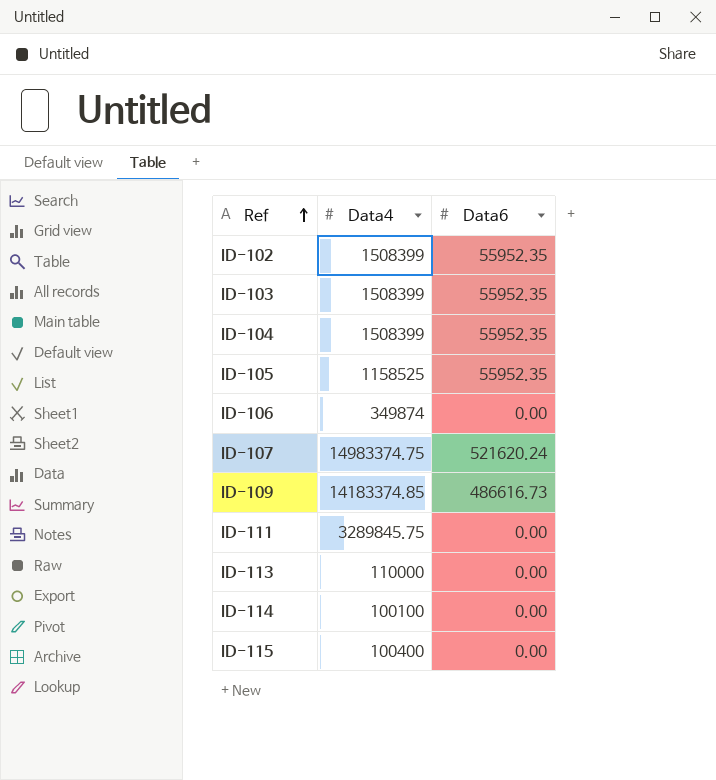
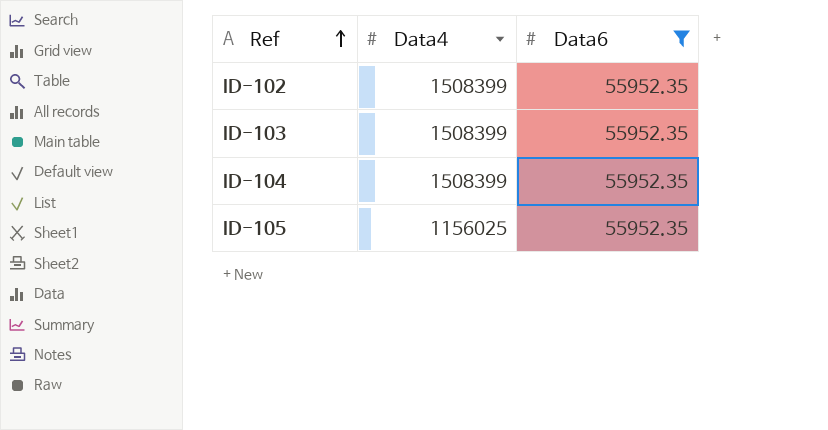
filter: none -> Data6 = 55952.35
ID-105 | Data4: 1158525 -> 1156025

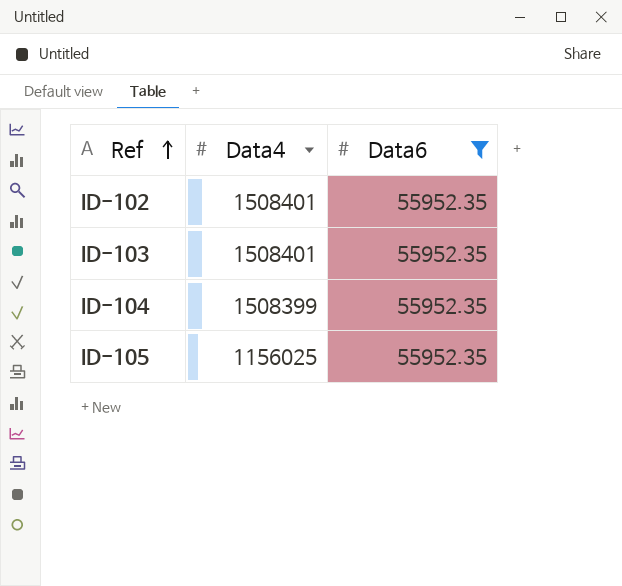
ID-102 | Data4: 1508399 -> 1508401
ID-103 | Data4: 1508399 -> 1508401

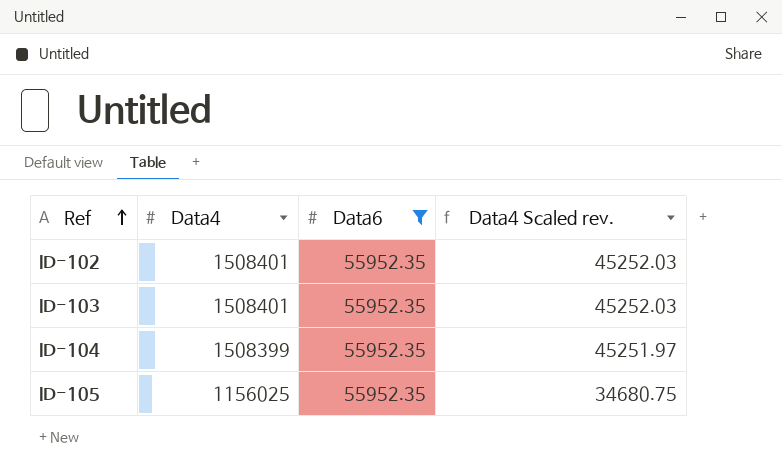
column Data4 Scaled rev. | formula: none -> [Data4] * 0.03

